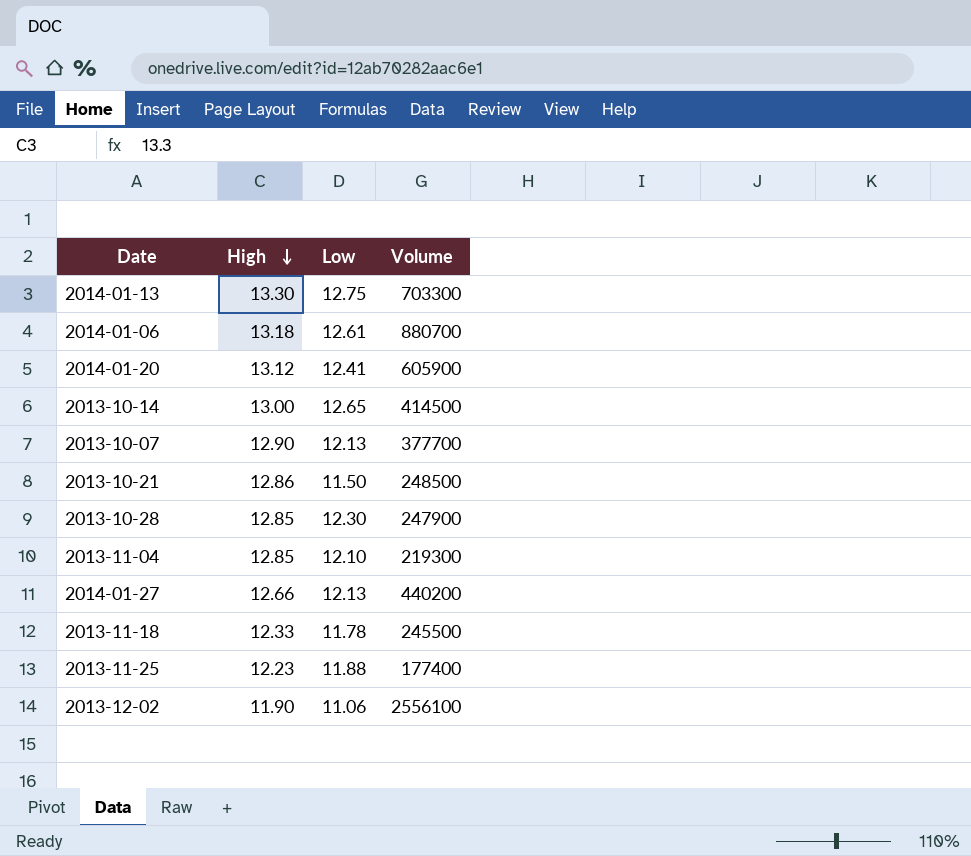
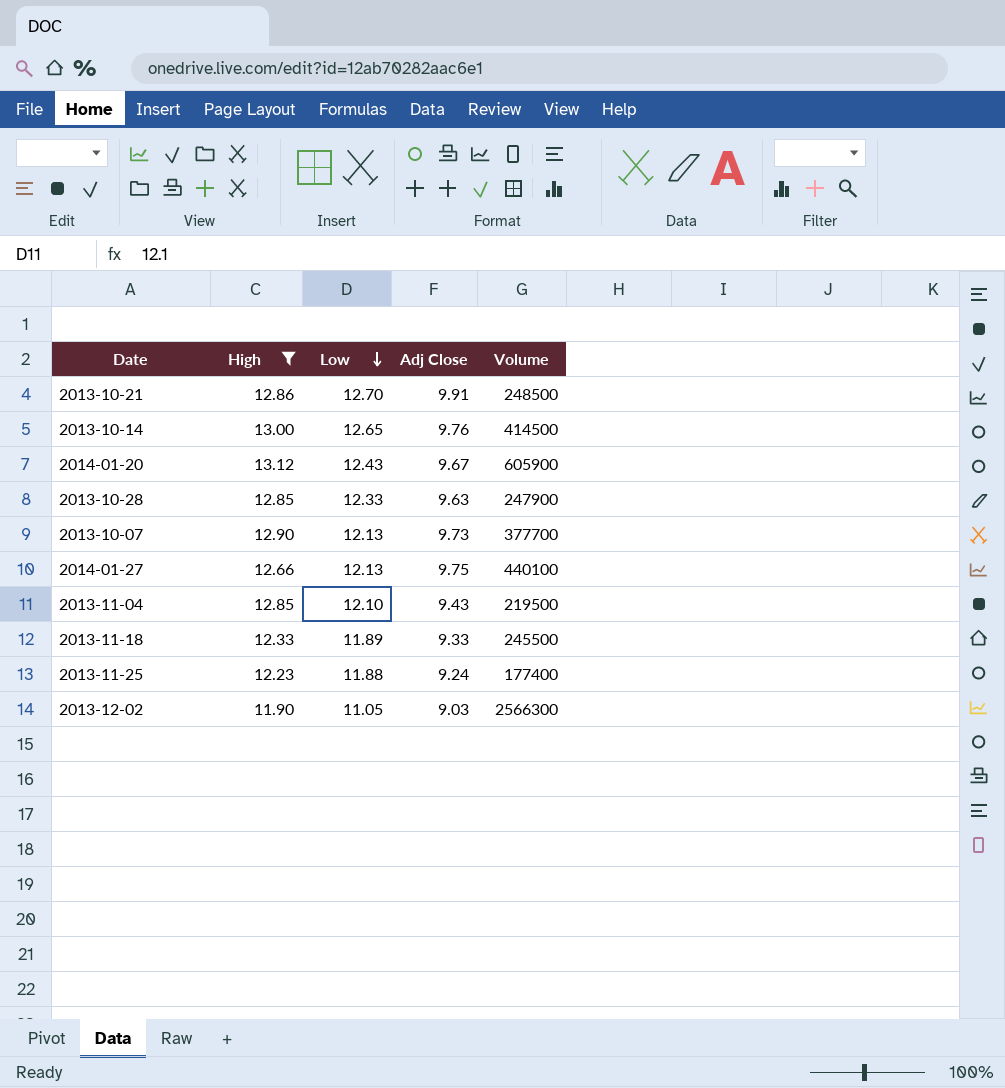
filter: none -> High <= 13.12
row order: High descending -> Low descending
column Adj Close | position: none -> 4
2013-10-21 | Low: 11.50 -> 12.70
2014-01-20 | Low: 12.41 -> 12.43
2013-10-28 | Low: 12.30 -> 12.33
2014-01-27 | Volume: 440200 -> 440100
2013-11-04 | Volume: 219300 -> 219500
2013-11-18 | Low: 11.78 -> 11.89
2013-12-02 | Low: 11.06 -> 11.05
2013-12-02 | Volume: 2556100 -> 2566300

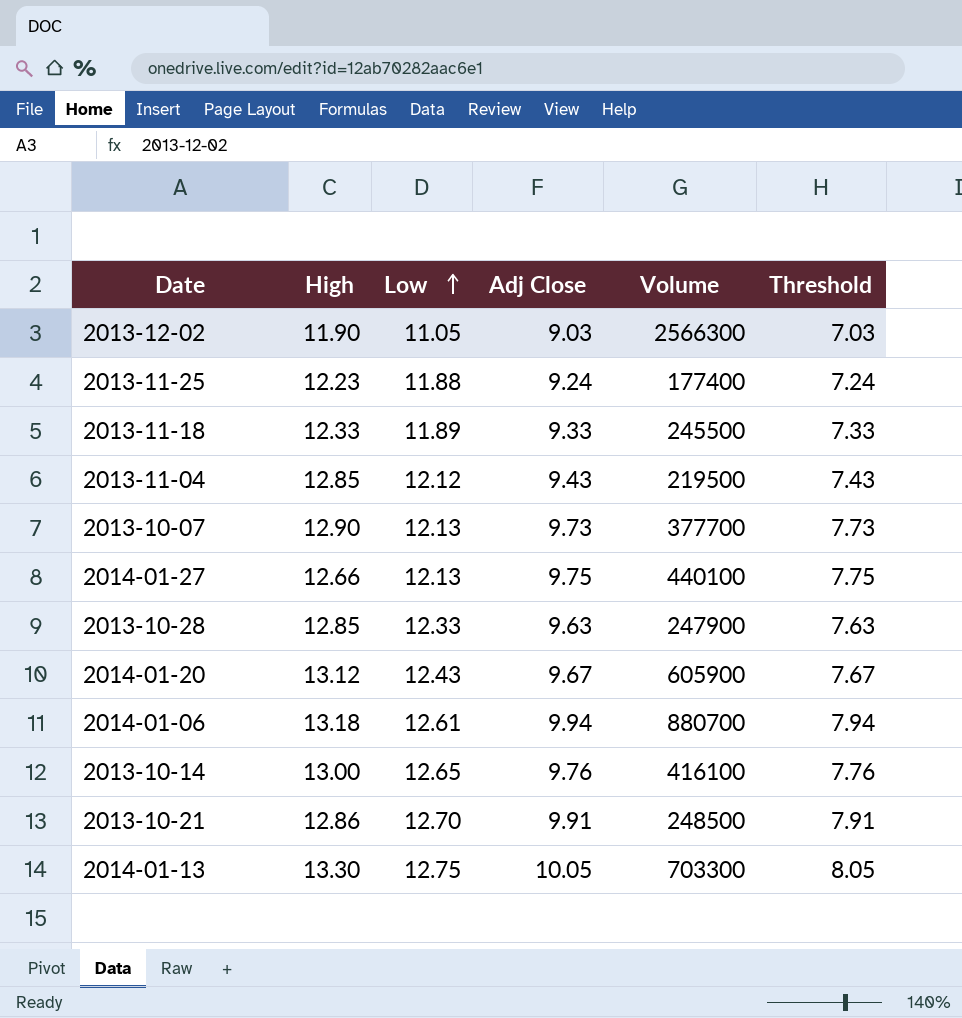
filter: High <= 13.12 -> none
row order: Low descending -> Low ascending
column Threshold | formula: none -> [Adj Close] - 2
2013-11-04 | Low: 12.10 -> 12.12
2013-10-14 | Volume: 414500 -> 416100

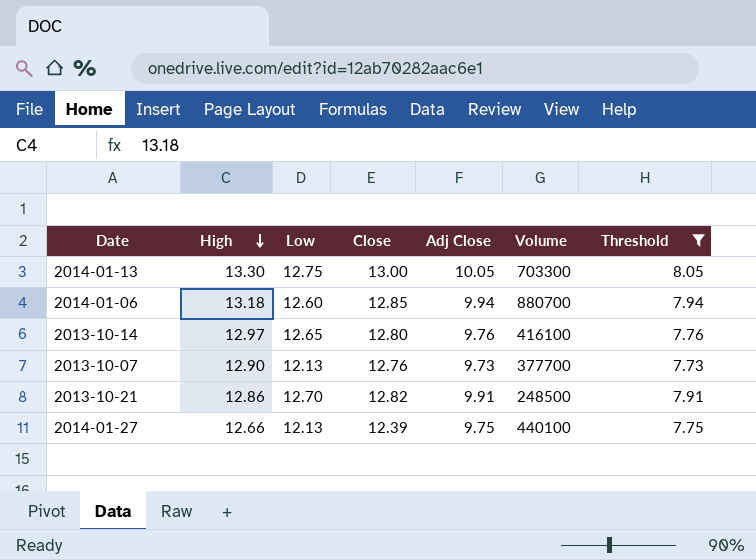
filter: none -> Threshold >= 7.73
row order: Low ascending -> High descending
column Close | position: none -> 4
2014-01-06 | Low: 12.61 -> 12.60
2013-10-14 | High: 13.00 -> 12.97

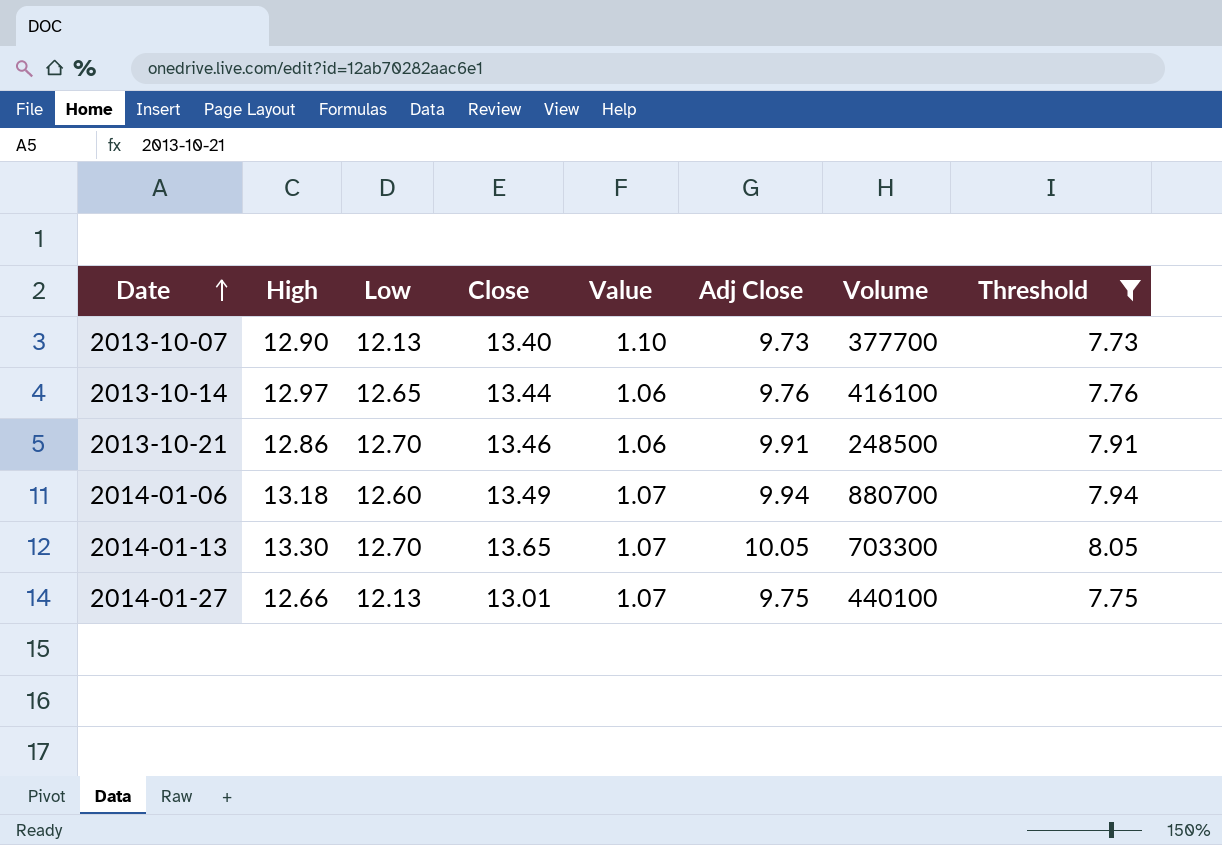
row order: High descending -> Date ascending
column Value | formula: none -> [Close] / [Low]
2013-10-07 | Close: 12.76 -> 13.40
2013-10-14 | Close: 12.80 -> 13.44
2013-10-21 | Close: 12.82 -> 13.46
2014-01-06 | Close: 12.85 -> 13.49
2014-01-13 | Low: 12.75 -> 12.70
2014-01-13 | Close: 13.00 -> 13.65
2014-01-27 | Close: 12.39 -> 13.01

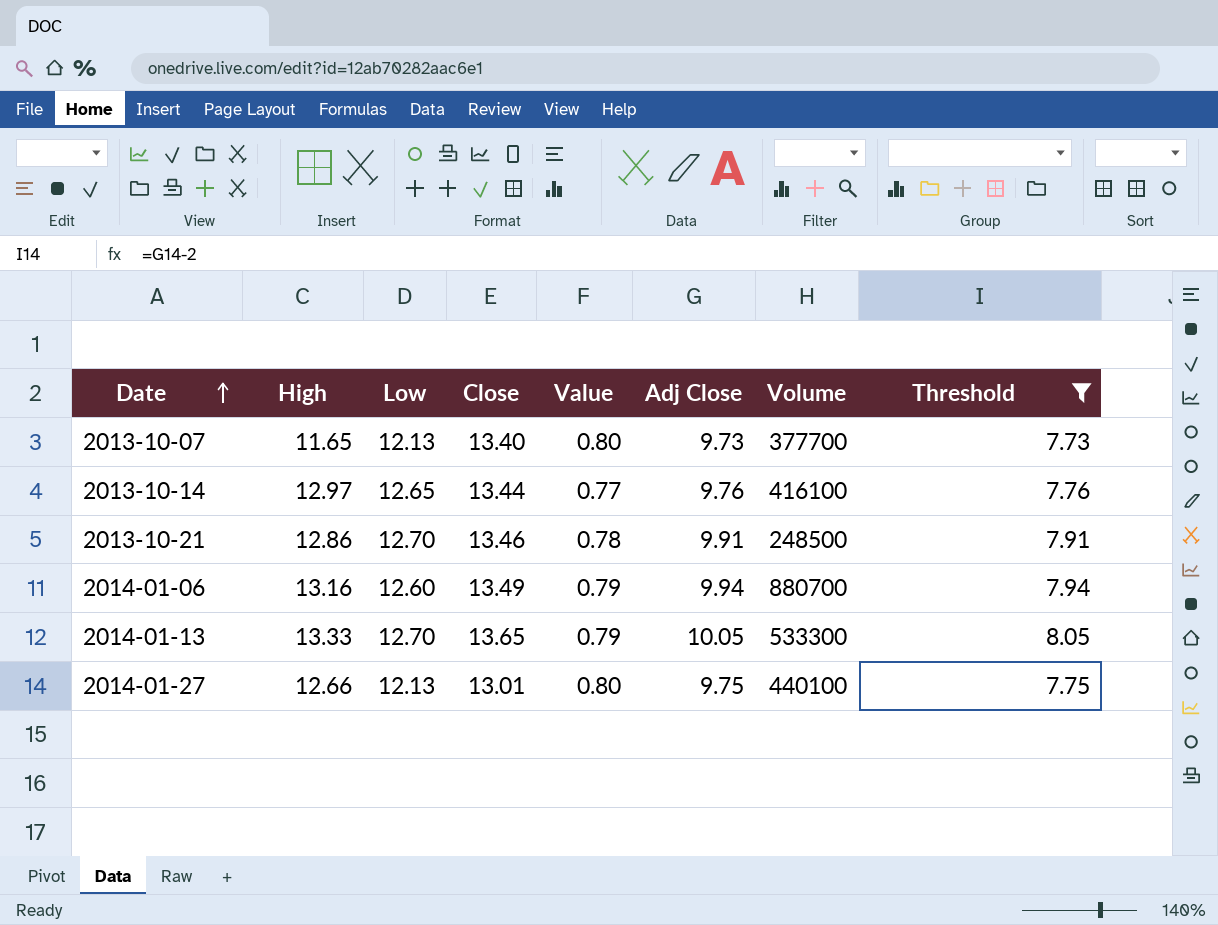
column Value | formula: [Close] / [Low] -> [Adj Close] / [Low]
2013-10-07 | High: 12.90 -> 11.65
2014-01-06 | High: 13.18 -> 13.16
2014-01-13 | High: 13.30 -> 13.33
2014-01-13 | Volume: 703300 -> 533300

